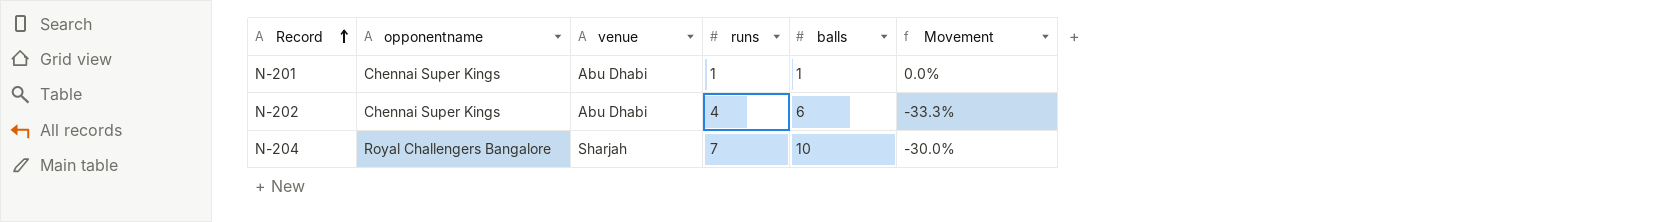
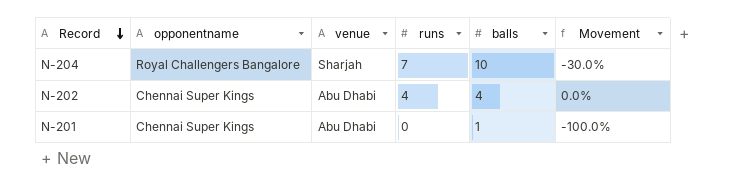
row order: Record ascending -> Record descending
N-202 | balls: 6 -> 4
N-202 | Movement: -33.3% -> 0.0%
N-201 | runs: 1 -> 0
N-201 | Movement: 0.0% -> -100.0%

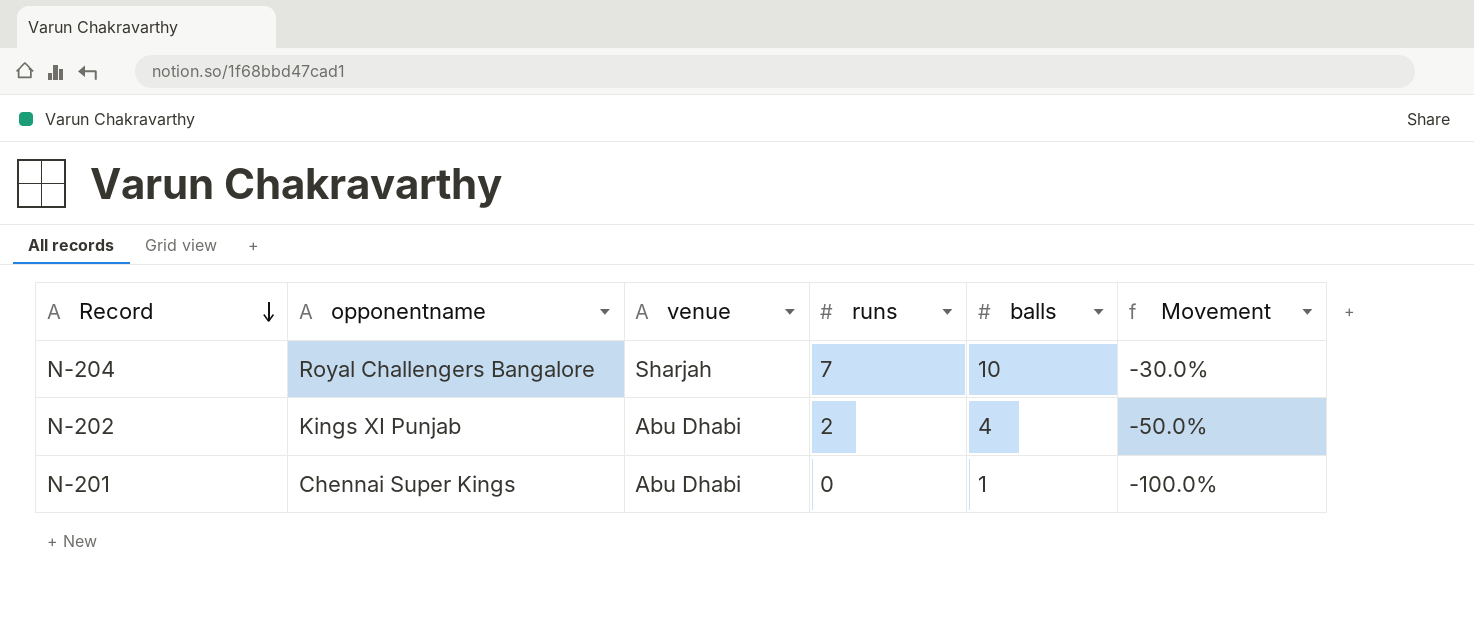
N-202 | opponentname: Chennai Super Kings -> Kings XI Punjab
N-202 | runs: 4 -> 2
N-202 | Movement: 0.0% -> -50.0%

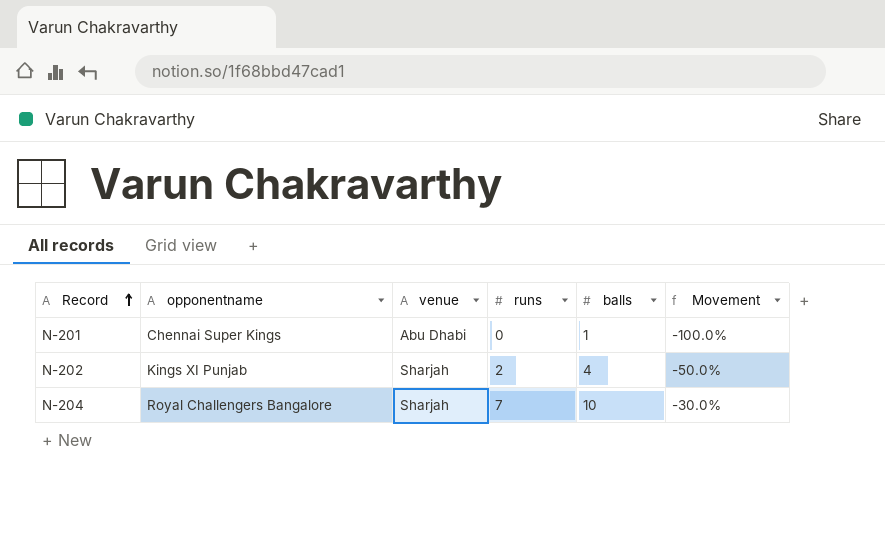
row order: Record descending -> Record ascending
N-202 | venue: Abu Dhabi -> Sharjah

